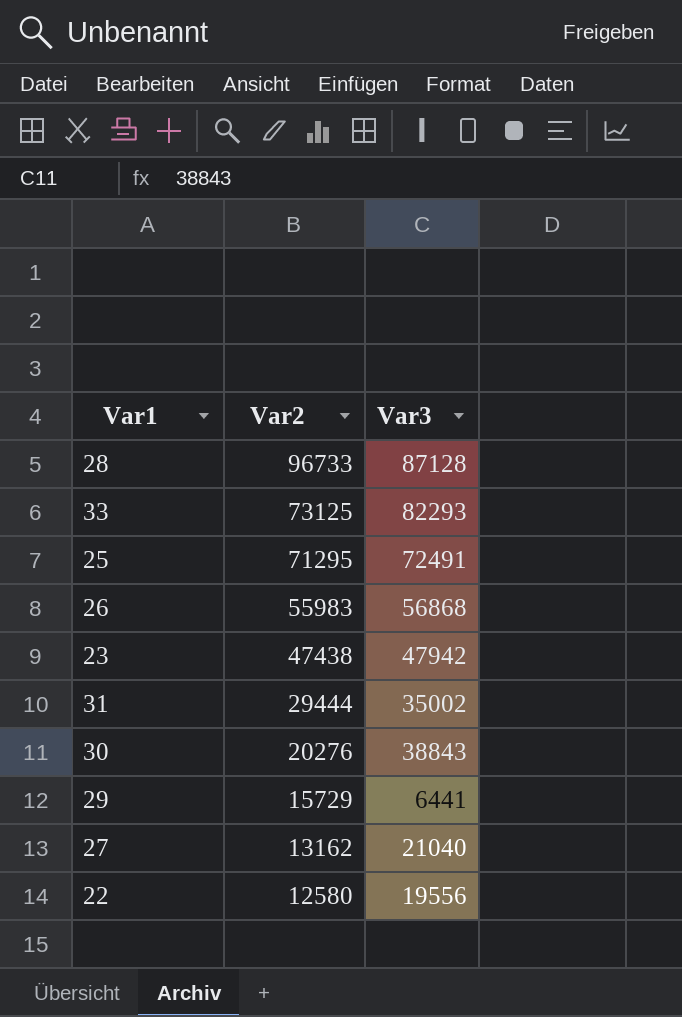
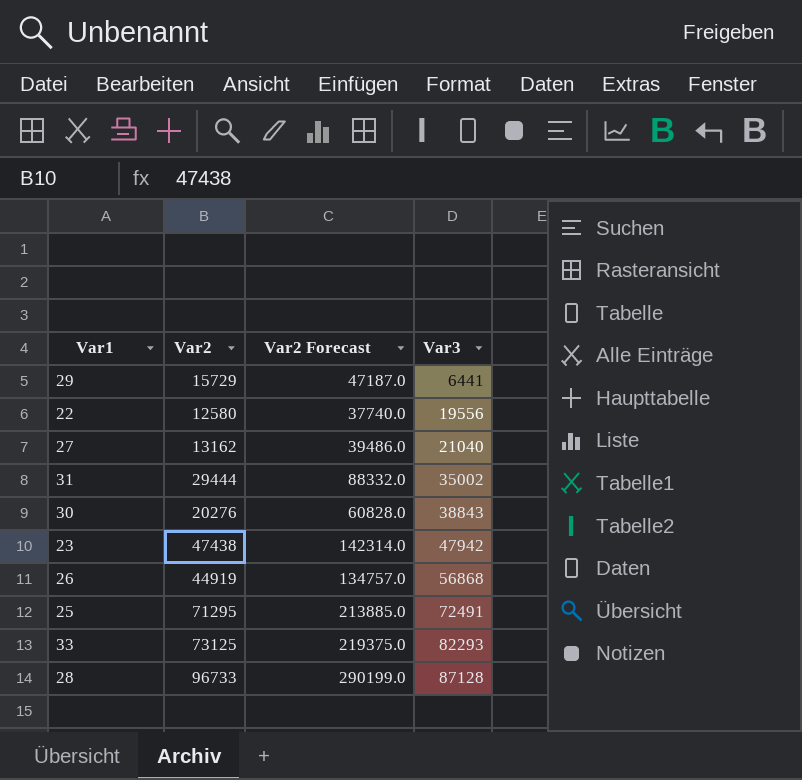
row order: Var2 descending -> Var3 ascending
column Var2 Forecast | formula: none -> [Var2] * 3
26 | Var2: 55983 -> 44919

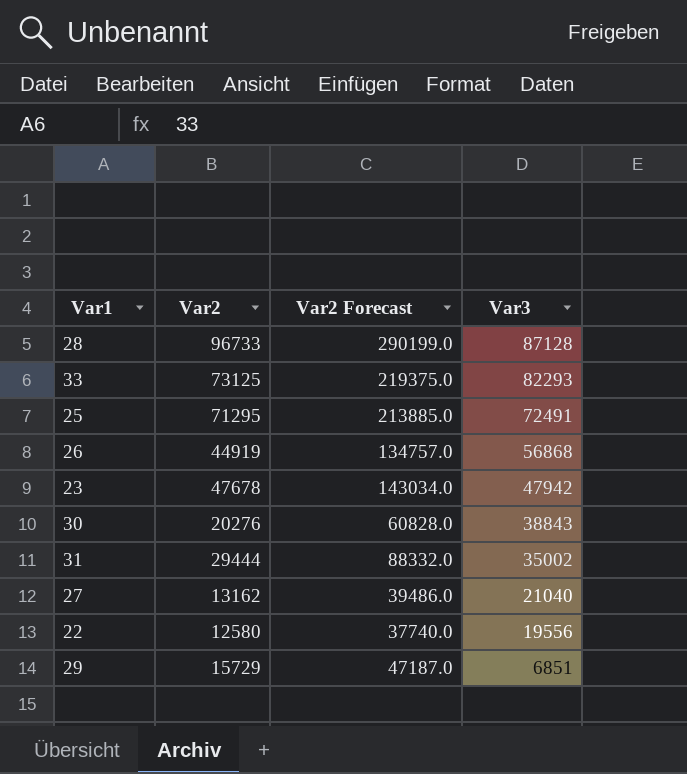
row order: Var3 ascending -> Var3 descending
23 | Var2: 47438 -> 47678
23 | Var2 Forecast: 142314.0 -> 143034.0
29 | Var3: 6441 -> 6851

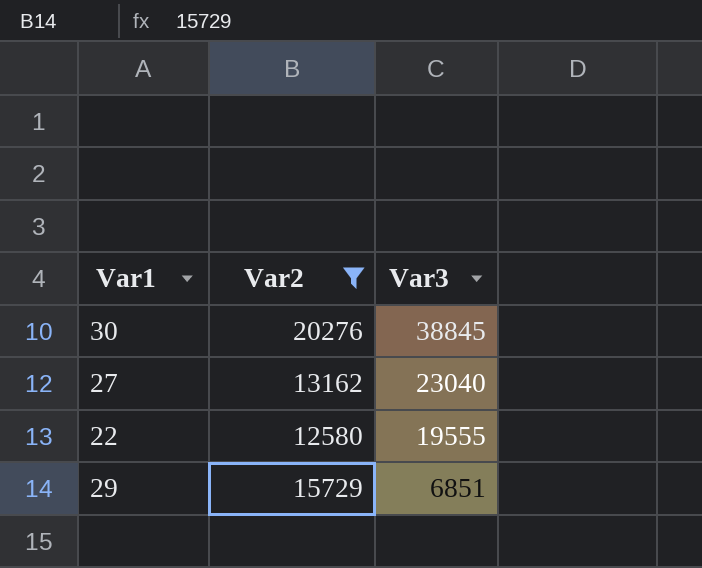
filter: none -> Var2 <= 20276
column Var2 Forecast | formula: [Var2] * 3 -> none
30 | Var3: 38843 -> 38845
27 | Var3: 21040 -> 23040
22 | Var3: 19556 -> 19555

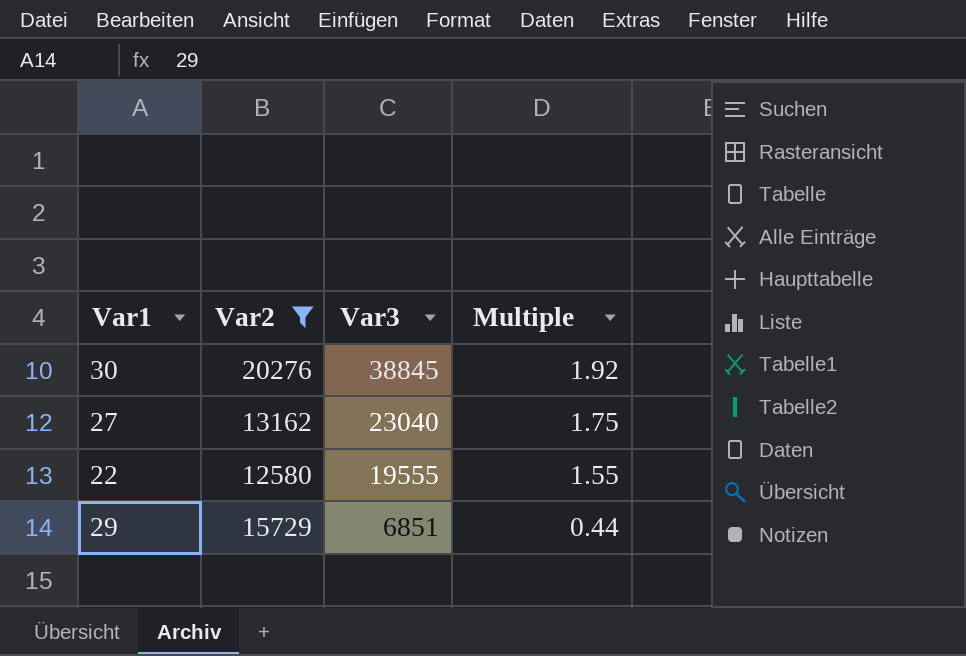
column Multiple | formula: none -> [Var3] / [Var2]

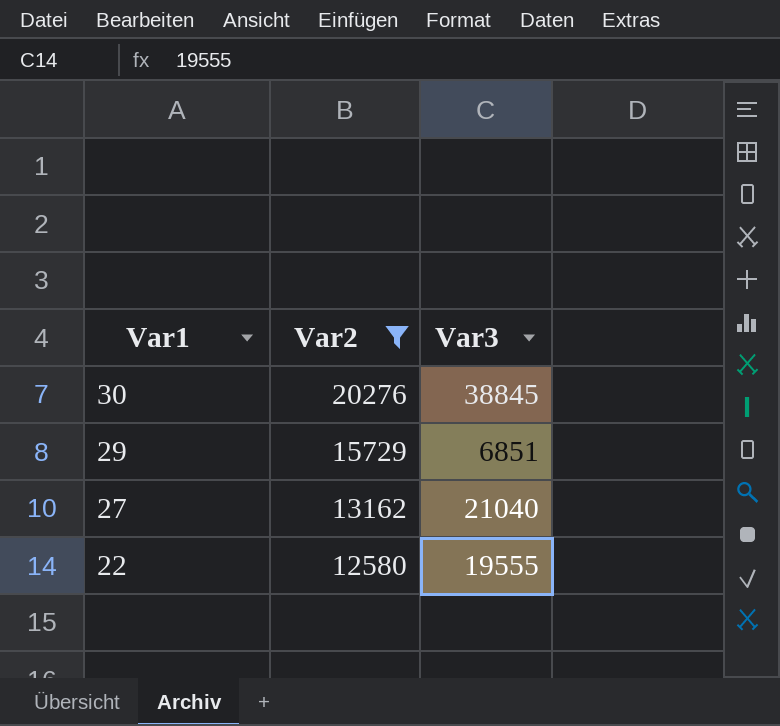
row order: Var3 descending -> Var1 descending
column Multiple | formula: [Var3] / [Var2] -> none
27 | Var3: 23040 -> 21040

